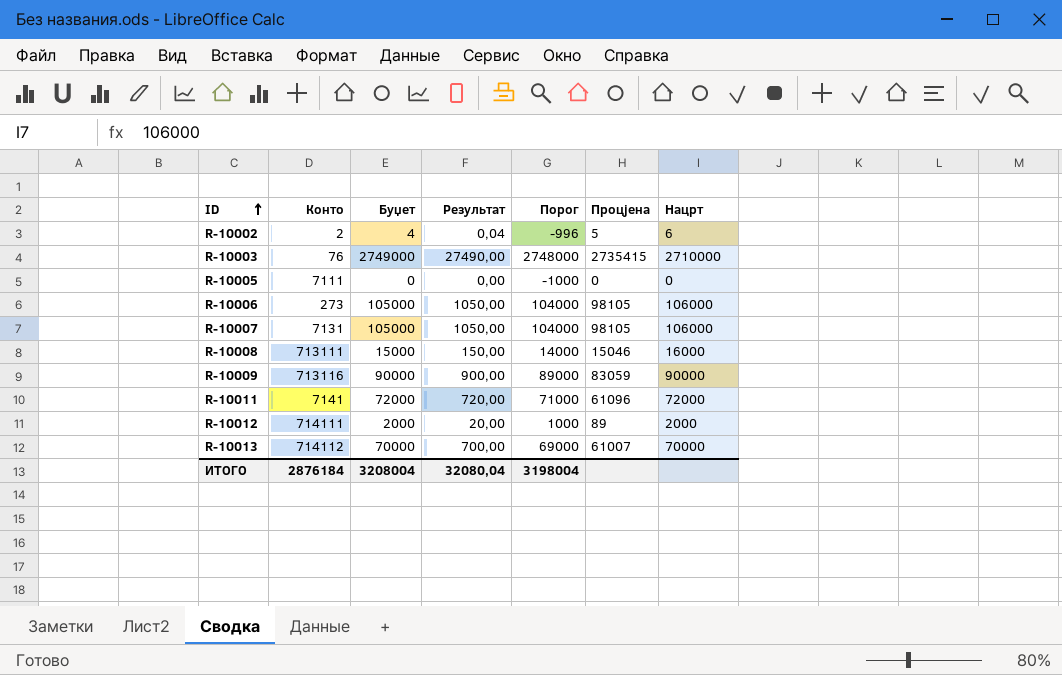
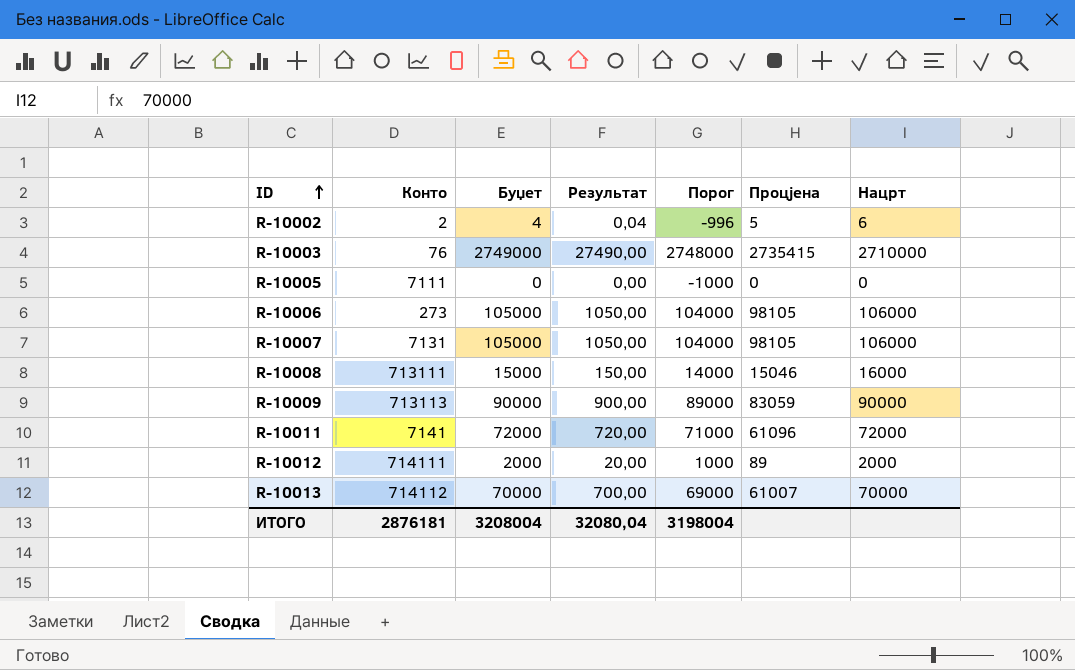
R-10009 | Конто: 713116 -> 713113
ИТОГО | Конто: 2876184 -> 2876181

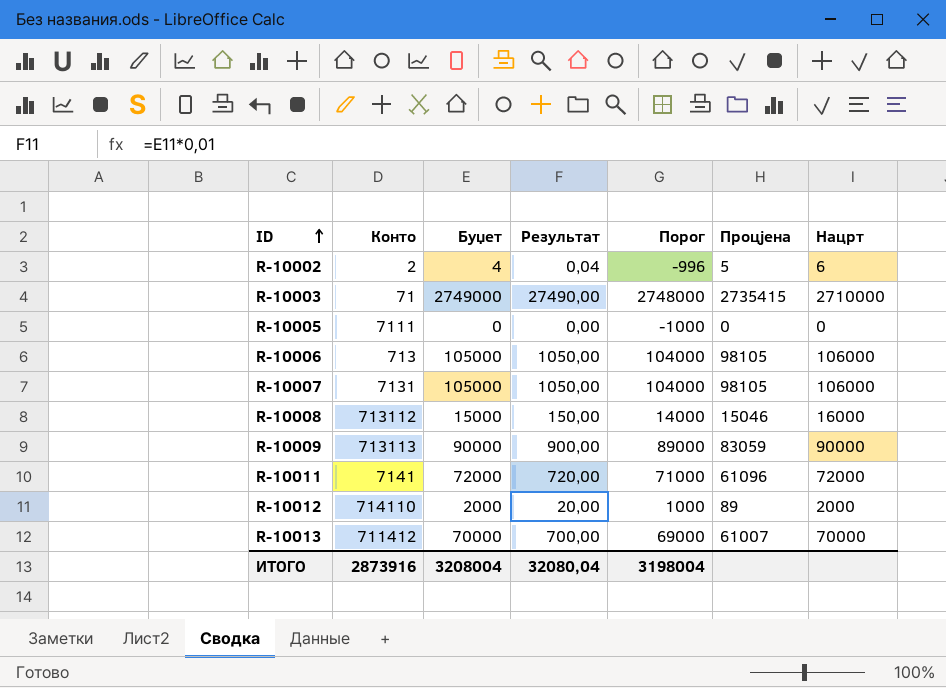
R-10003 | Конто: 76 -> 71
R-10006 | Конто: 273 -> 713
R-10008 | Конто: 713111 -> 713112
R-10012 | Конто: 714111 -> 714110
R-10013 | Конто: 714112 -> 711412
ИТОГО | Конто: 2876181 -> 2873916

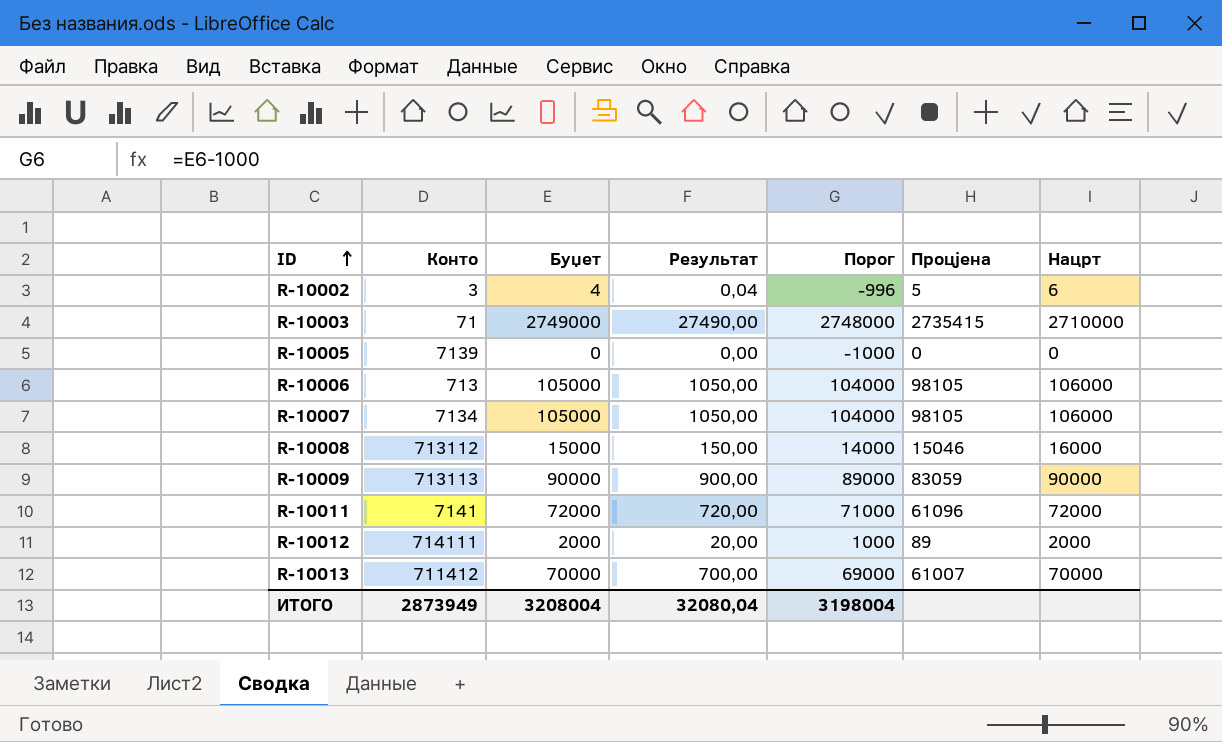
R-10002 | Конто: 2 -> 3
R-10005 | Конто: 7111 -> 7139
R-10007 | Конто: 7131 -> 7134
R-10012 | Конто: 714110 -> 714111
ИТОГО | Конто: 2873916 -> 2873949

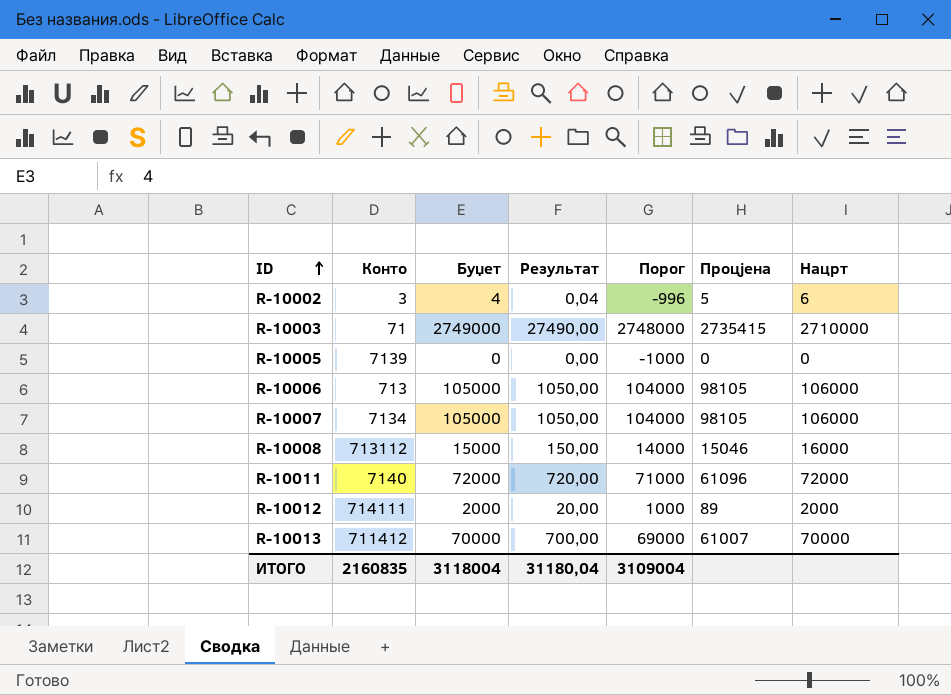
row R-10009: 713113 | 90000 | 900,00 | 89000 | 83059 | 90000 -> none
R-10011 | Конто: 7141 -> 7140
ИТОГО | Конто: 2873949 -> 2160835
ИТОГО | Буџет: 3208004 -> 3118004
ИТОГО | Результат: 32080,04 -> 31180,04
ИТОГО | Порог: 3198004 -> 3109004

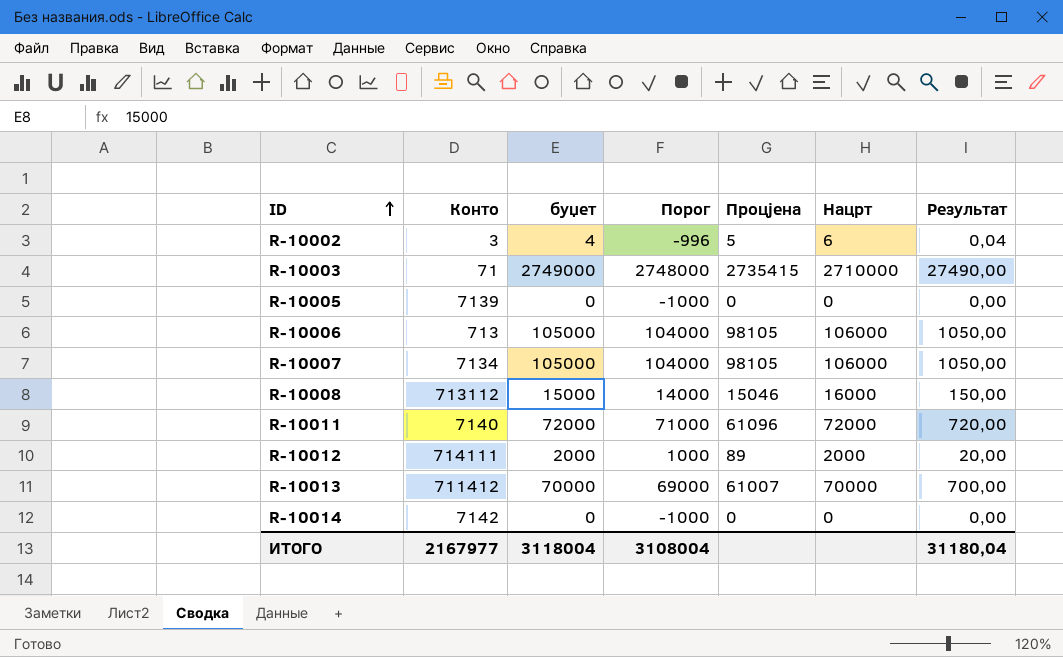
column name: Буџет -> буџет
column Результат | position: 4 -> 7
row R-10014: none -> 7142 | 0 | -1000 | 0 | 0 | 0,00
ИТОГО | Конто: 2160835 -> 2167977
ИТОГО | Порог: 3109004 -> 3108004

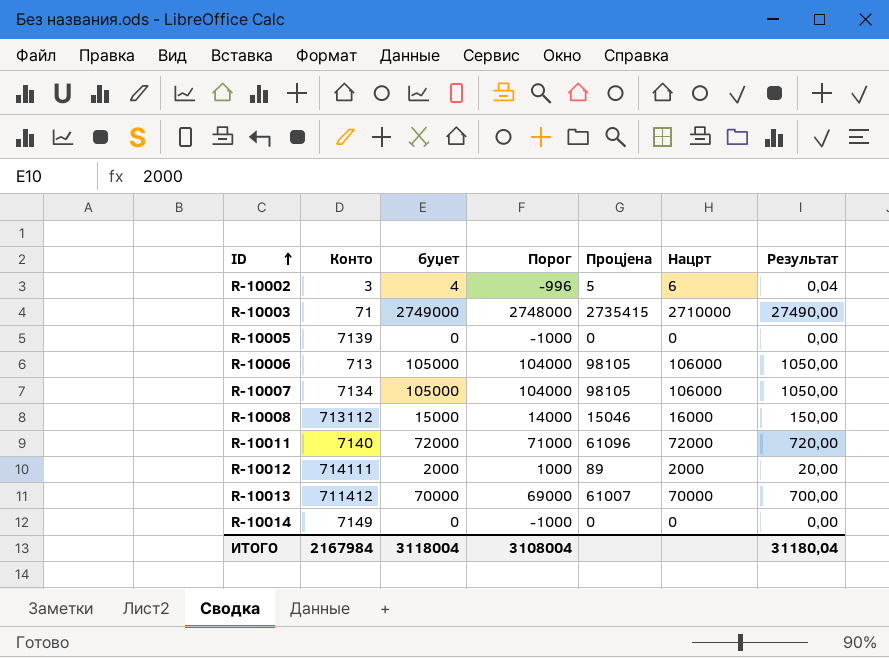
R-10014 | Конто: 7142 -> 7149
ИТОГО | Конто: 2167977 -> 2167984

